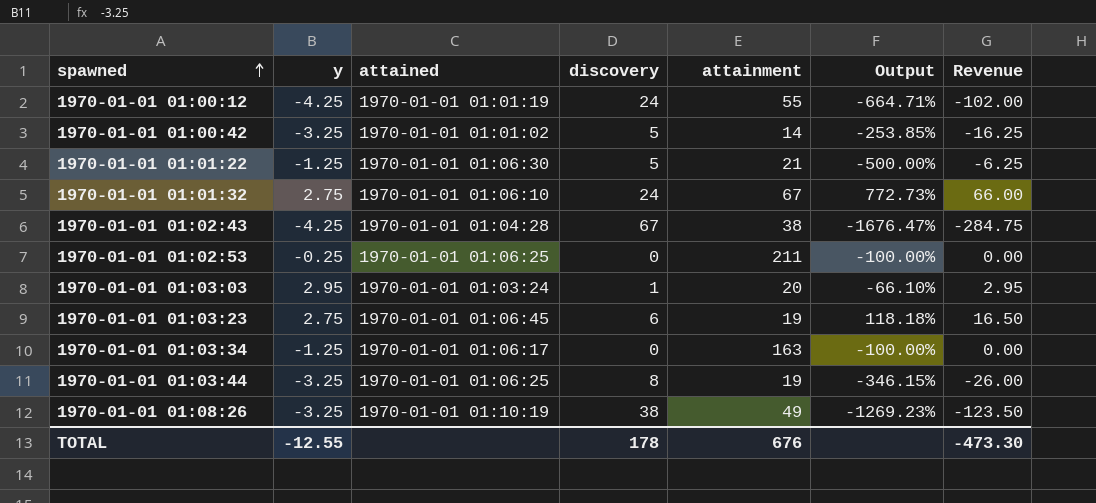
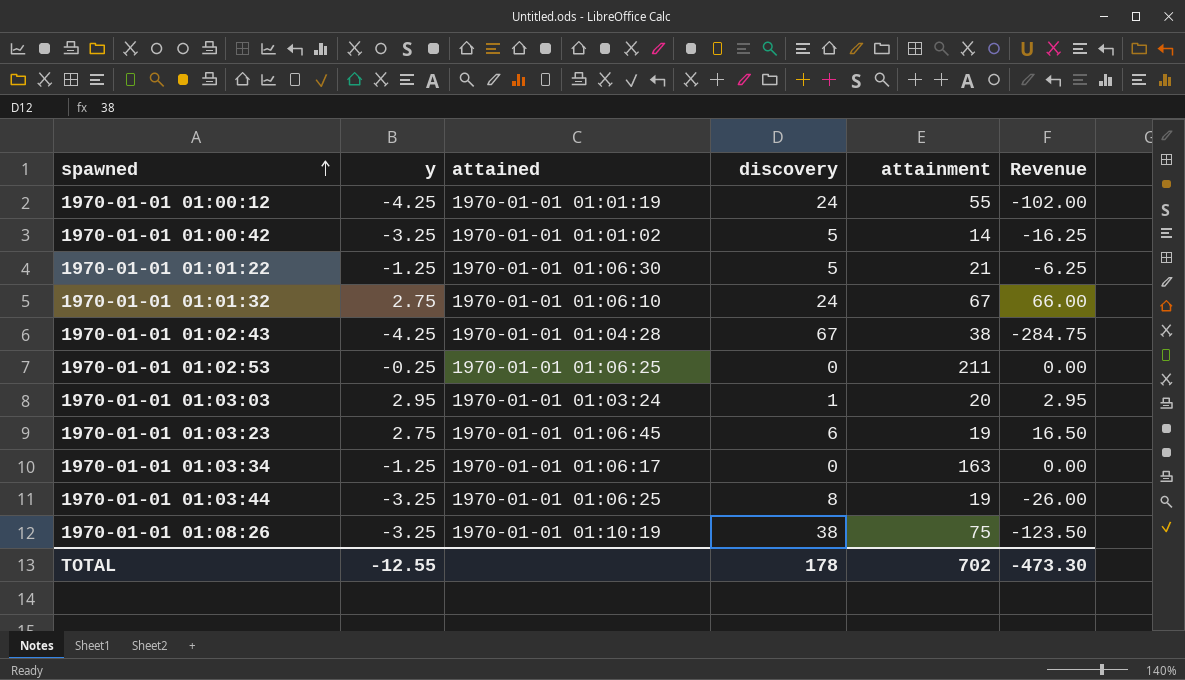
column Output | formula: ([discovery] - [y]) / [y] -> none
1970-01-01 01:08:26 | attainment: 49 -> 75
TOTAL | attainment: 676 -> 702

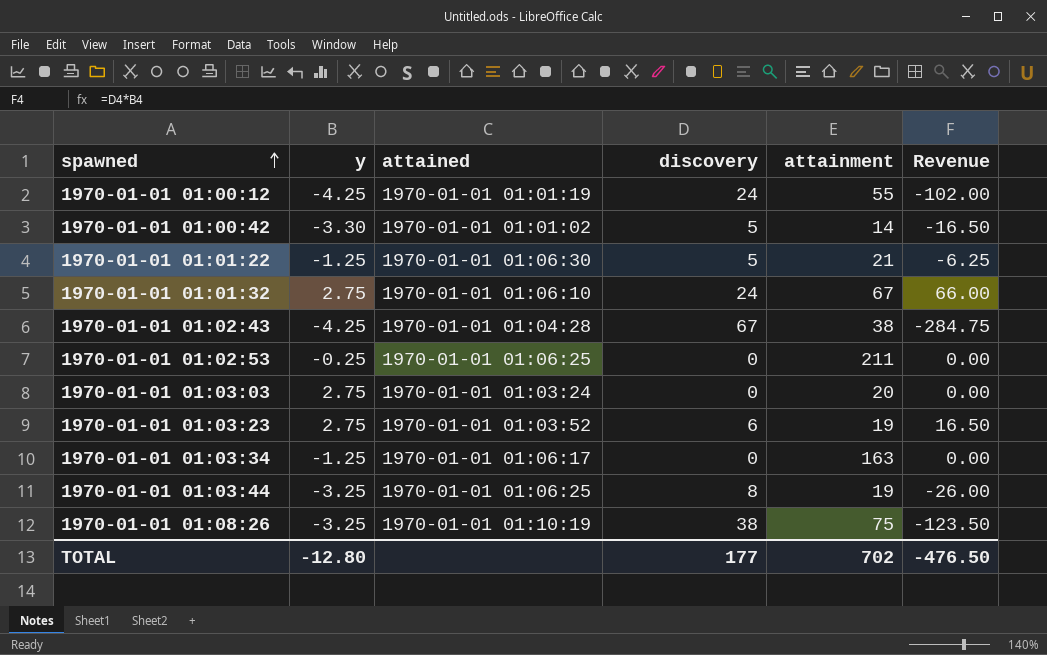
1970-01-01 01:00:42 | y: -3.25 -> -3.30
1970-01-01 01:00:42 | Revenue: -16.25 -> -16.50
1970-01-01 01:03:03 | y: 2.95 -> 2.75
1970-01-01 01:03:03 | discovery: 1 -> 0
1970-01-01 01:03:03 | Revenue: 2.95 -> 0.00
1970-01-01 01:03:23 | attained: 1970-01-01 01:06:45 -> 1970-01-01 01:03:52
TOTAL | y: -12.55 -> -12.80
TOTAL | discovery: 178 -> 177
TOTAL | Revenue: -473.30 -> -476.50

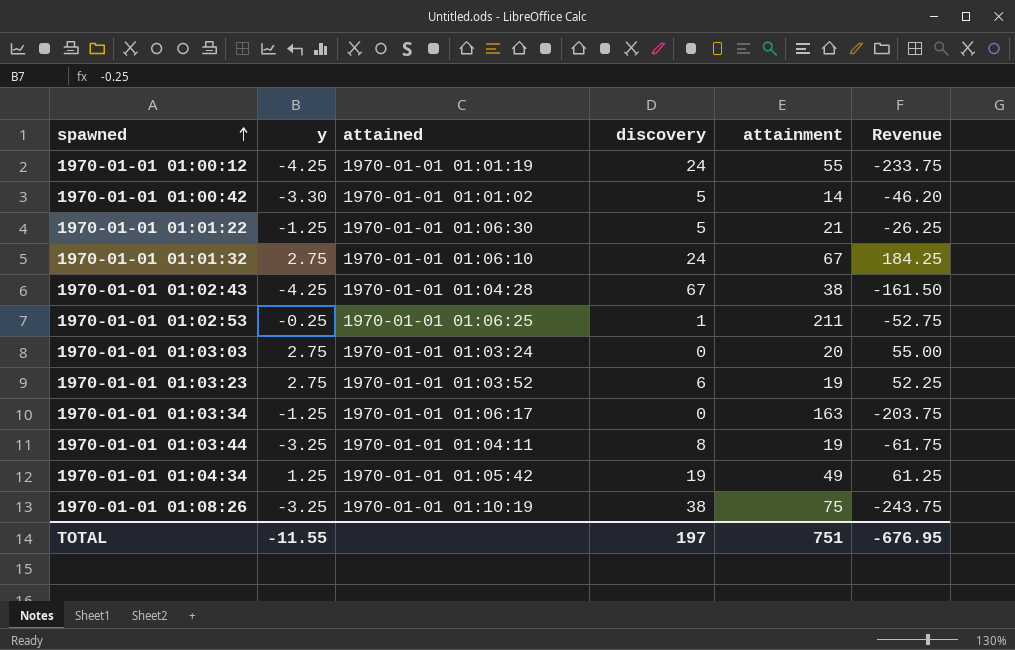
column Revenue | formula: [y] * [discovery] -> [y] * [attainment]
1970-01-01 01:02:53 | discovery: 0 -> 1
1970-01-01 01:03:44 | attained: 1970-01-01 01:06:25 -> 1970-01-01 01:04:11
row 1970-01-01 01:04:34: none -> 1.25 | 1970-01-01 01:05:42 | 19 | 49 | 61.25
TOTAL | y: -12.80 -> -11.55
TOTAL | discovery: 177 -> 197
TOTAL | attainment: 702 -> 751
TOTAL | Revenue: -476.50 -> -676.95

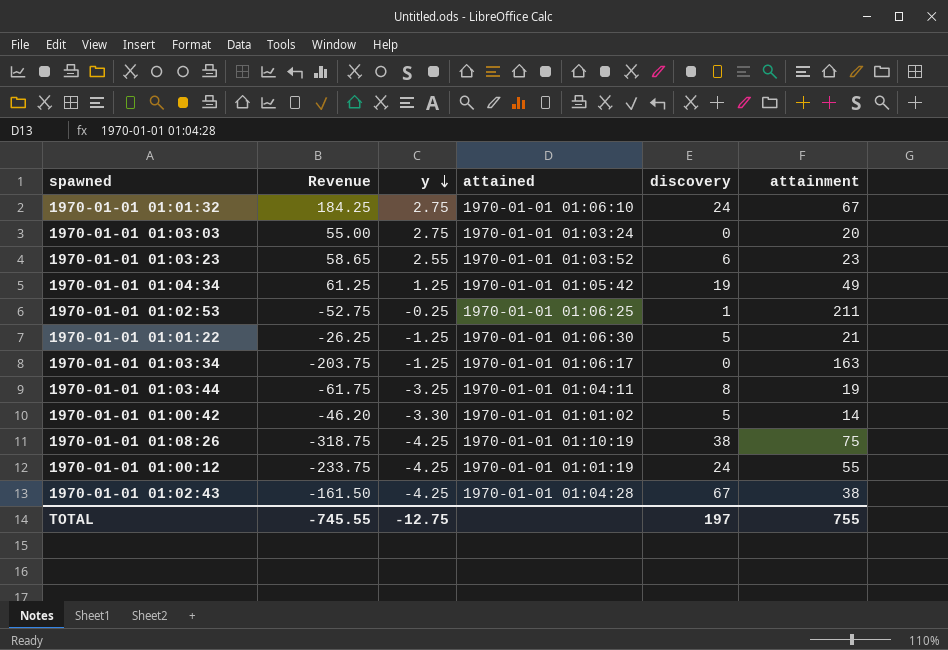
row order: spawned ascending -> y descending
column Revenue | position: 6 -> 2
1970-01-01 01:03:23 | Revenue: 52.25 -> 58.65
1970-01-01 01:03:23 | y: 2.75 -> 2.55
1970-01-01 01:03:23 | attainment: 19 -> 23
1970-01-01 01:08:26 | Revenue: -243.75 -> -318.75
1970-01-01 01:08:26 | y: -3.25 -> -4.25
TOTAL | Revenue: -676.95 -> -745.55
TOTAL | y: -11.55 -> -12.75
TOTAL | attainment: 751 -> 755

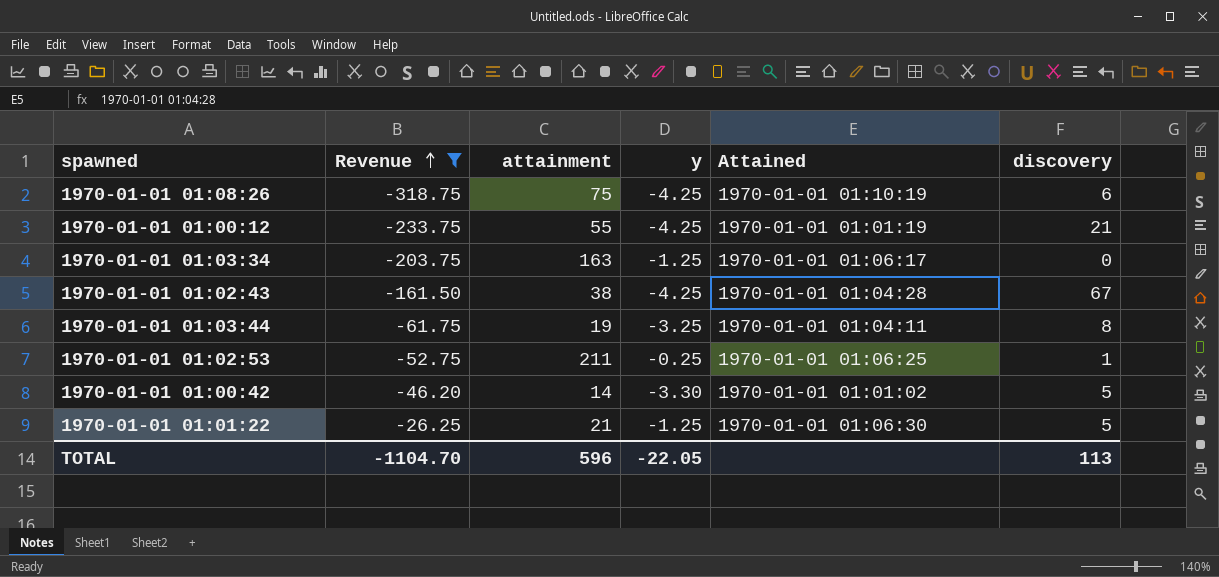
filter: none -> Revenue <= -26.25
row order: y descending -> Revenue ascending
column attainment | position: 6 -> 3
column name: attained -> Attained
1970-01-01 01:08:26 | discovery: 38 -> 6
1970-01-01 01:00:12 | discovery: 24 -> 21
TOTAL | Revenue: -745.55 -> -1104.70
TOTAL | attainment: 755 -> 596
TOTAL | y: -12.75 -> -22.05
TOTAL | discovery: 197 -> 113

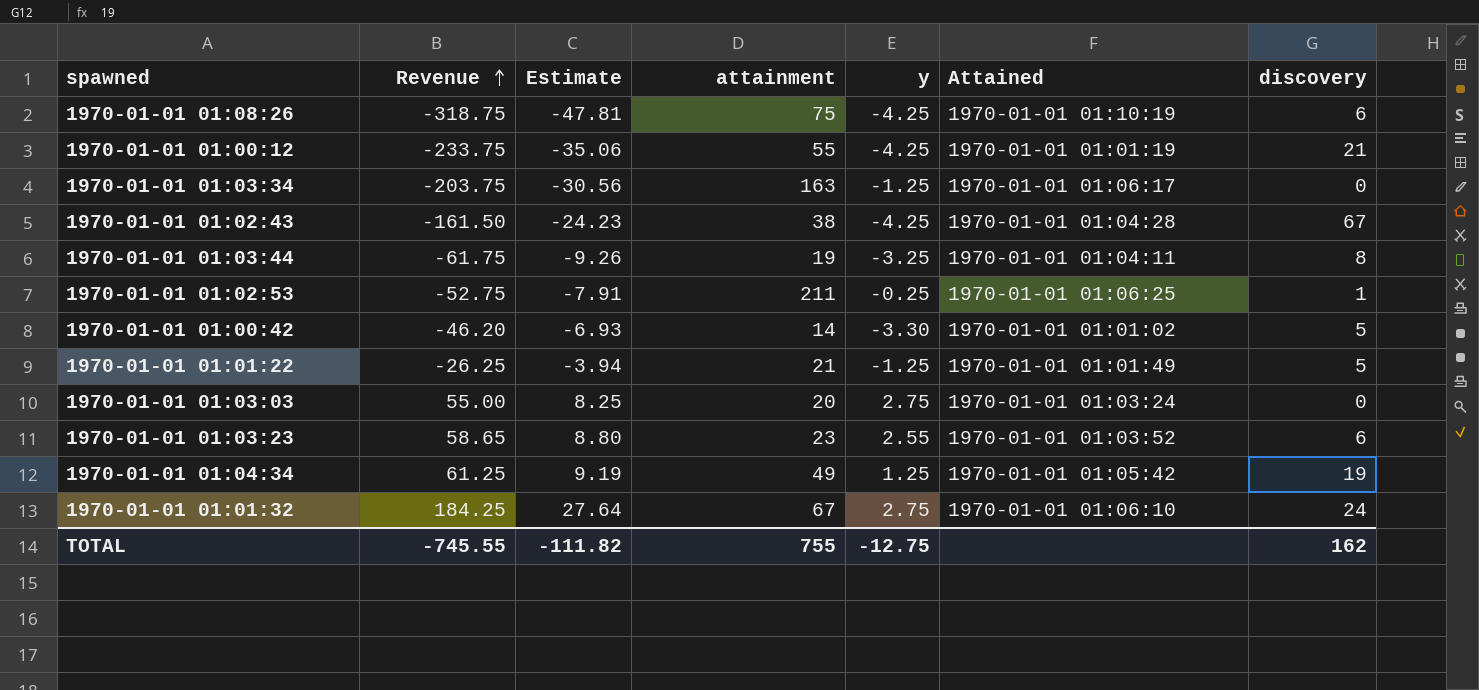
filter: Revenue <= -26.25 -> none
column Estimate | formula: none -> [Revenue] * 0.15
1970-01-01 01:01:22 | Attained: 1970-01-01 01:06:30 -> 1970-01-01 01:01:49
TOTAL | Revenue: -1104.70 -> -745.55
TOTAL | attainment: 596 -> 755
TOTAL | y: -22.05 -> -12.75
TOTAL | discovery: 113 -> 162

